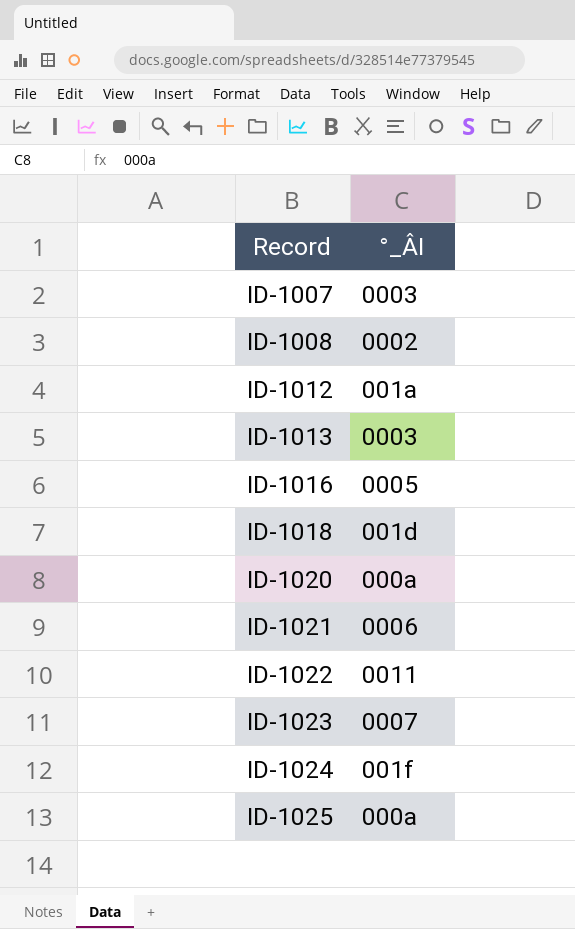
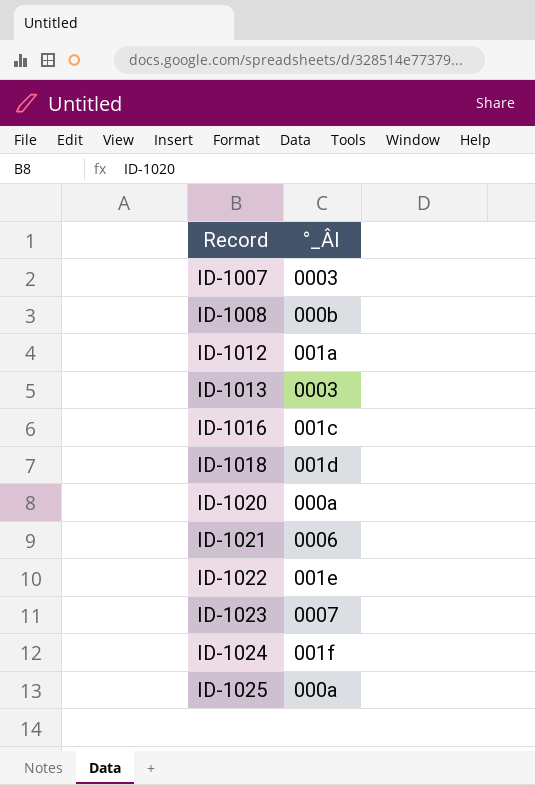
ID-1008 | °_ÂI: 0002 -> 000b
ID-1016 | °_ÂI: 0005 -> 001c
ID-1022 | °_ÂI: 0011 -> 001e

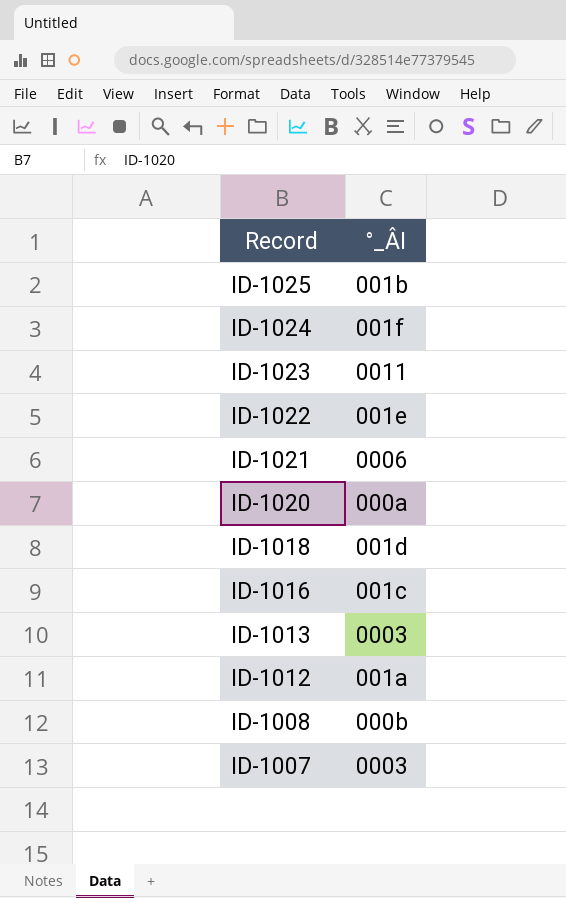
row order: Record ascending -> Record descending
ID-1025 | °_ÂI: 000a -> 001b
ID-1023 | °_ÂI: 0007 -> 0011

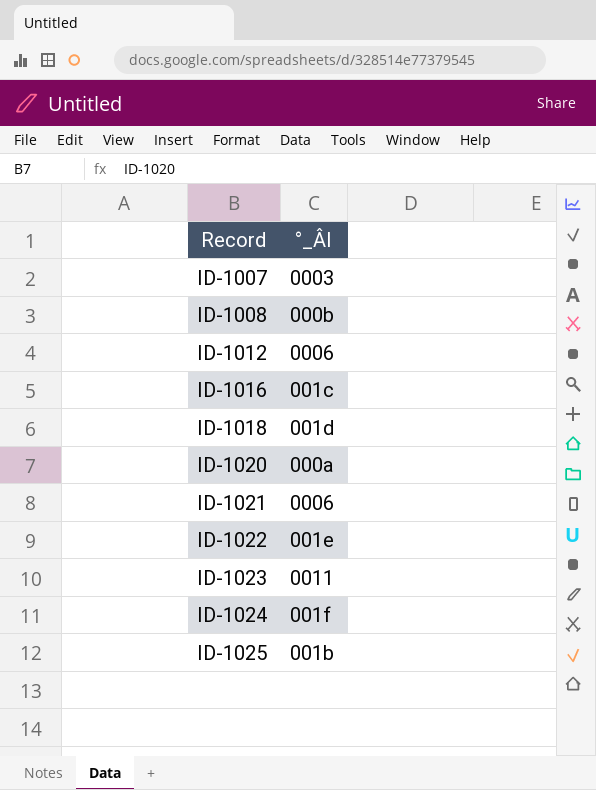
row order: Record descending -> Record ascending
row ID-1013: 0003 -> none
ID-1012 | °_ÂI: 001a -> 0006

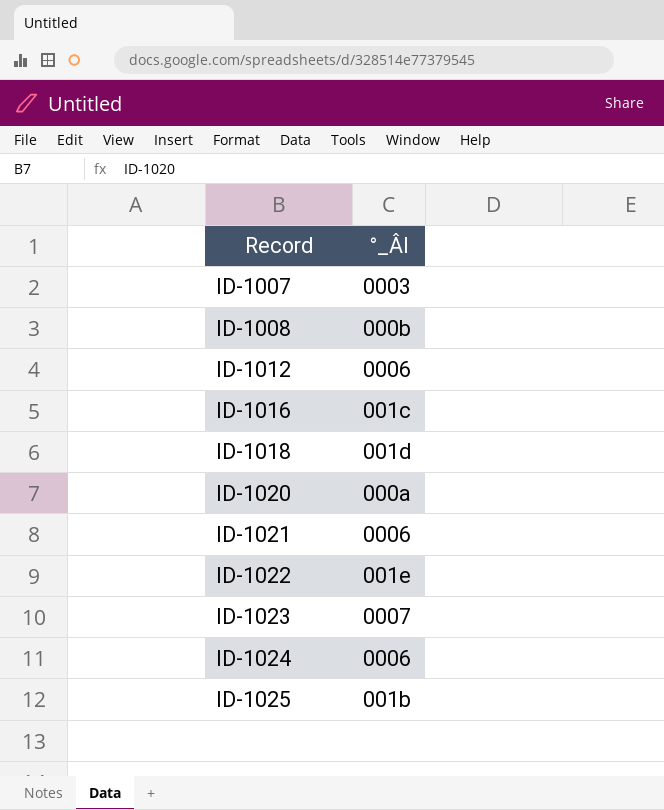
ID-1023 | °_ÂI: 0011 -> 0007
ID-1024 | °_ÂI: 001f -> 0006

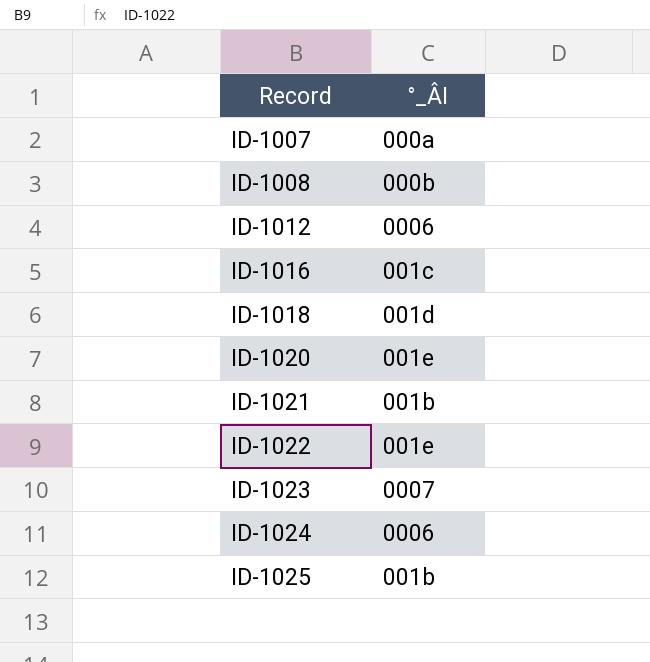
ID-1007 | °_ÂI: 0003 -> 000a
ID-1020 | °_ÂI: 000a -> 001e
ID-1021 | °_ÂI: 0006 -> 001b

